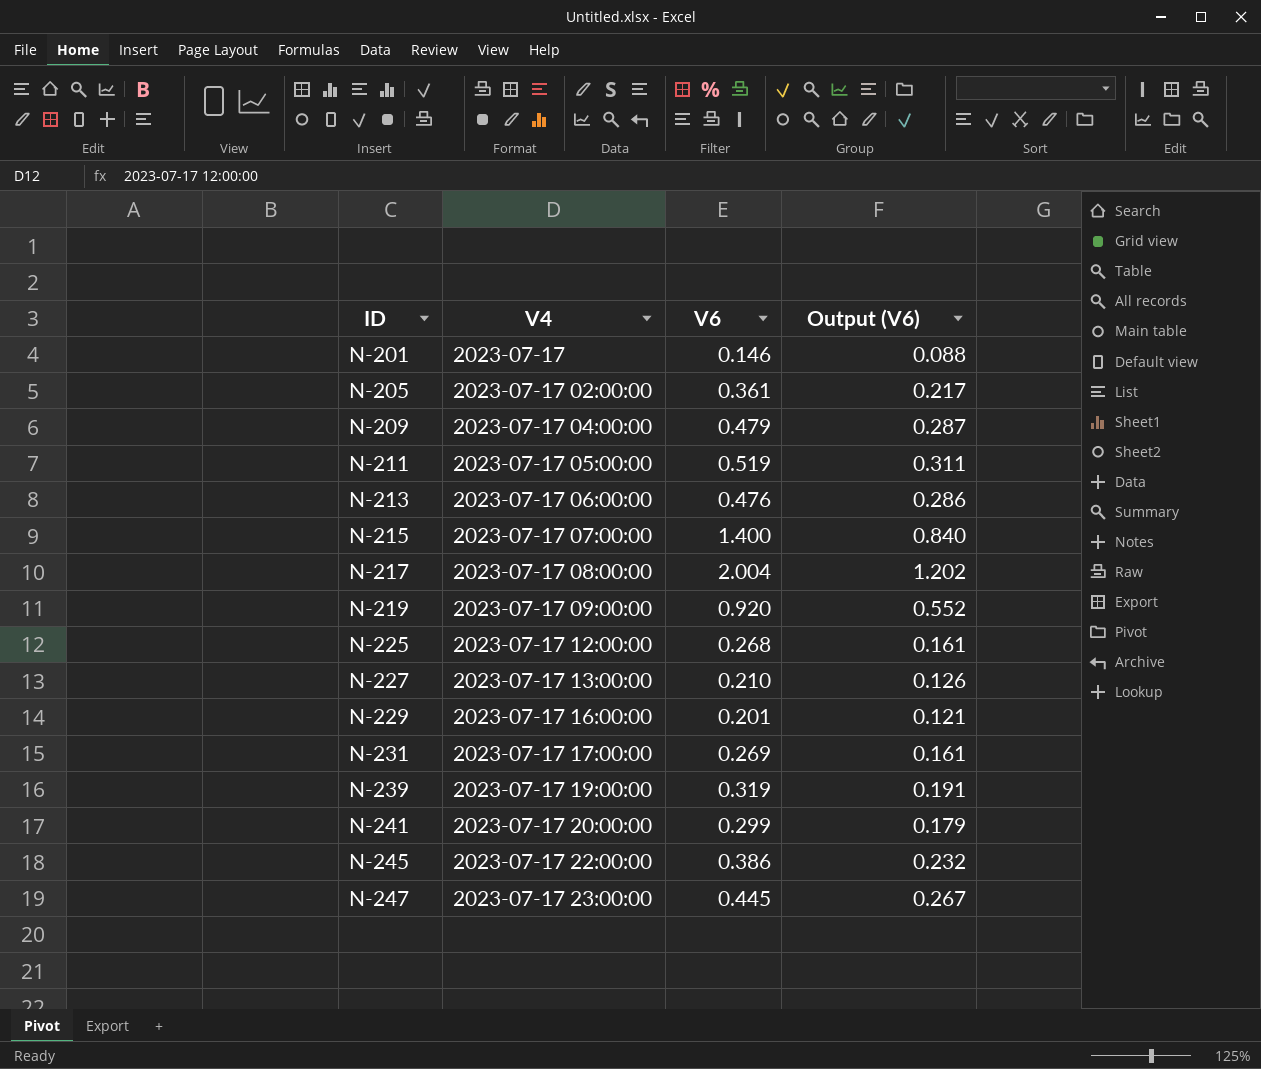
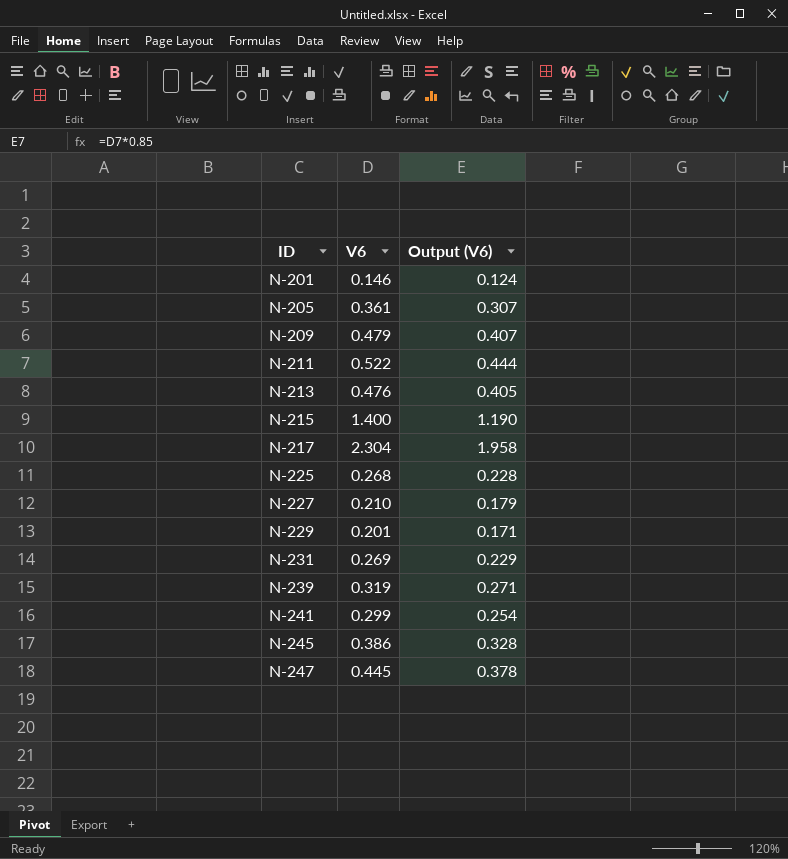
column V4 | position: 2 -> none
column Output (V6) | formula: [V6] * 0.6 -> [V6] * 0.85
row N-219: 2023-07-17 09:00:00 | 0.920 | 0.552 -> none
N-211 | V6: 0.519 -> 0.522
N-217 | V6: 2.004 -> 2.304

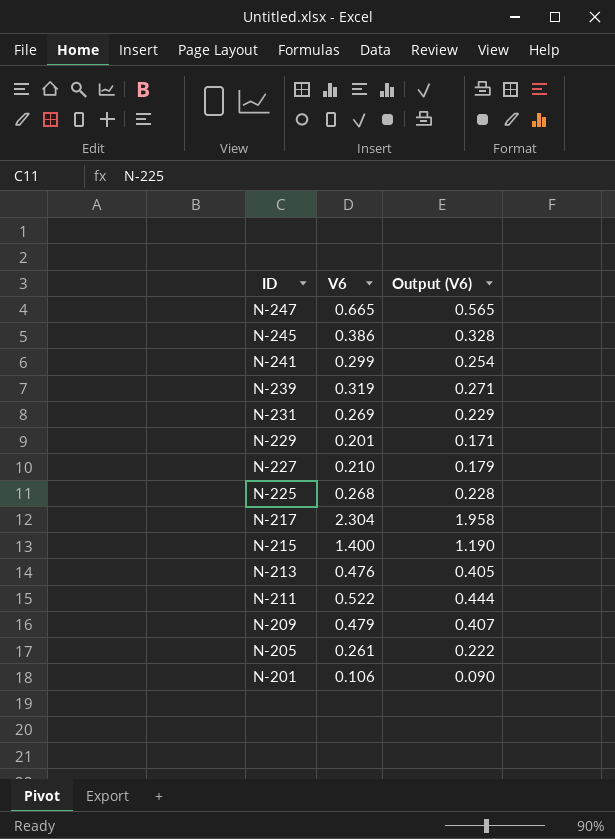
row order: ID ascending -> ID descending
N-247 | V6: 0.445 -> 0.665
N-247 | Output (V6): 0.378 -> 0.565
N-205 | V6: 0.361 -> 0.261
N-205 | Output (V6): 0.307 -> 0.222
N-201 | V6: 0.146 -> 0.106
N-201 | Output (V6): 0.124 -> 0.090

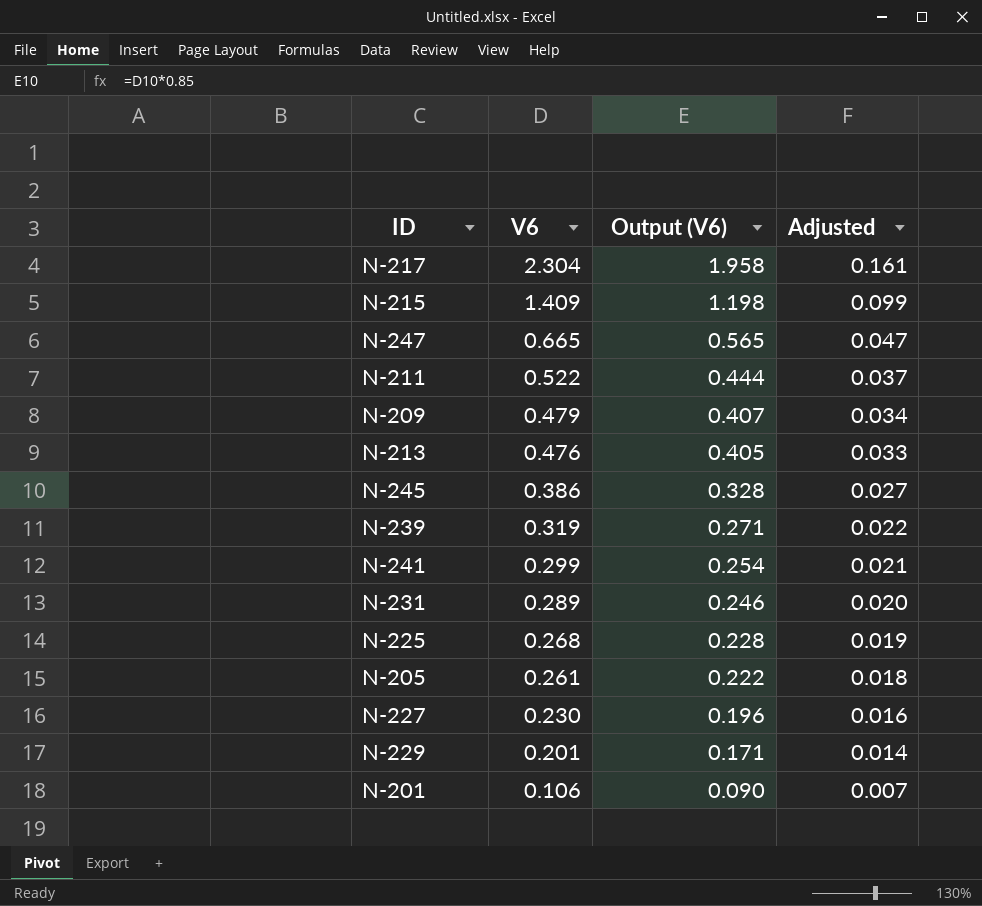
row order: ID descending -> V6 descending
column Adjusted | formula: none -> [V6] * 0.07
N-215 | V6: 1.400 -> 1.409
N-215 | Output (V6): 1.190 -> 1.198
N-231 | V6: 0.269 -> 0.289
N-231 | Output (V6): 0.229 -> 0.246
N-227 | V6: 0.210 -> 0.230
N-227 | Output (V6): 0.179 -> 0.196

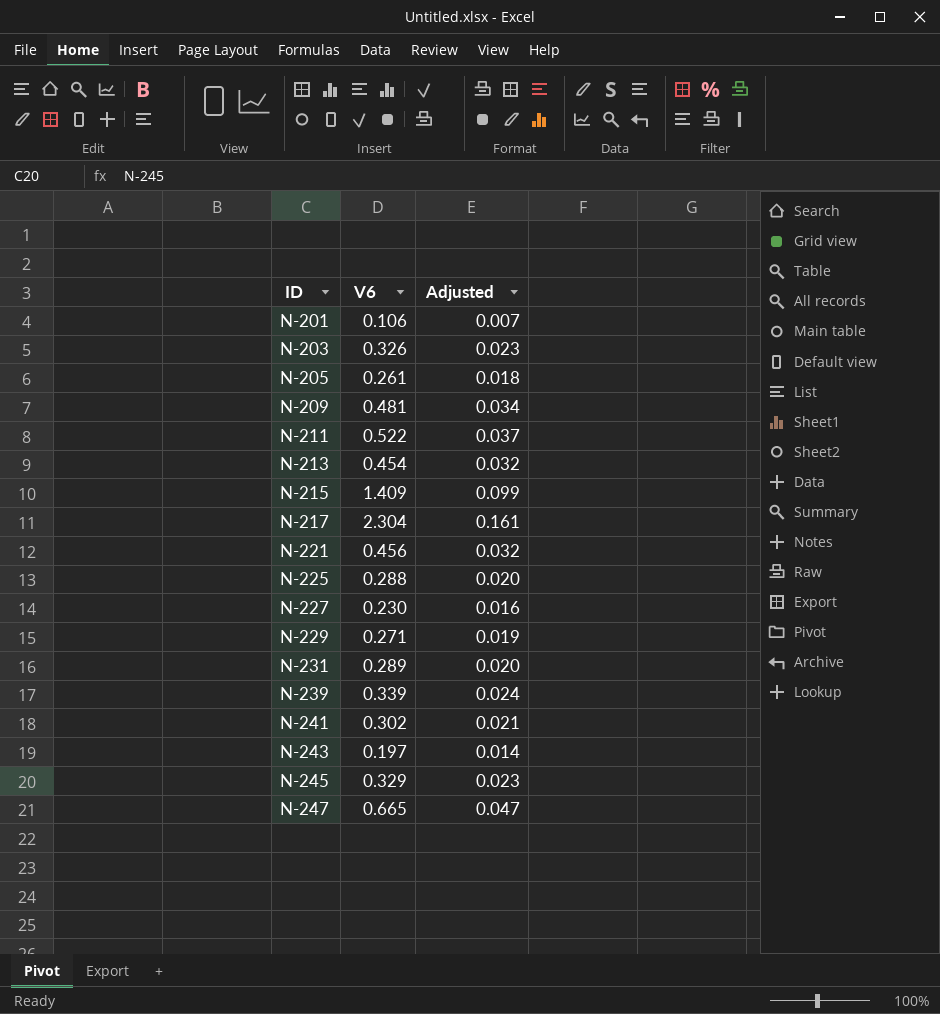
row order: V6 descending -> ID ascending
column Output (V6) | formula: [V6] * 0.85 -> none
row N-203: none -> 0.326 | 0.023
N-209 | V6: 0.479 -> 0.481
N-213 | V6: 0.476 -> 0.454
N-213 | Adjusted: 0.033 -> 0.032
row N-221: none -> 0.456 | 0.032
N-225 | V6: 0.268 -> 0.288
N-225 | Adjusted: 0.019 -> 0.020
N-229 | V6: 0.201 -> 0.271
N-229 | Adjusted: 0.014 -> 0.019
N-239 | V6: 0.319 -> 0.339
N-239 | Adjusted: 0.022 -> 0.024
N-241 | V6: 0.299 -> 0.302
row N-243: none -> 0.197 | 0.014
N-245 | V6: 0.386 -> 0.329
N-245 | Adjusted: 0.027 -> 0.023

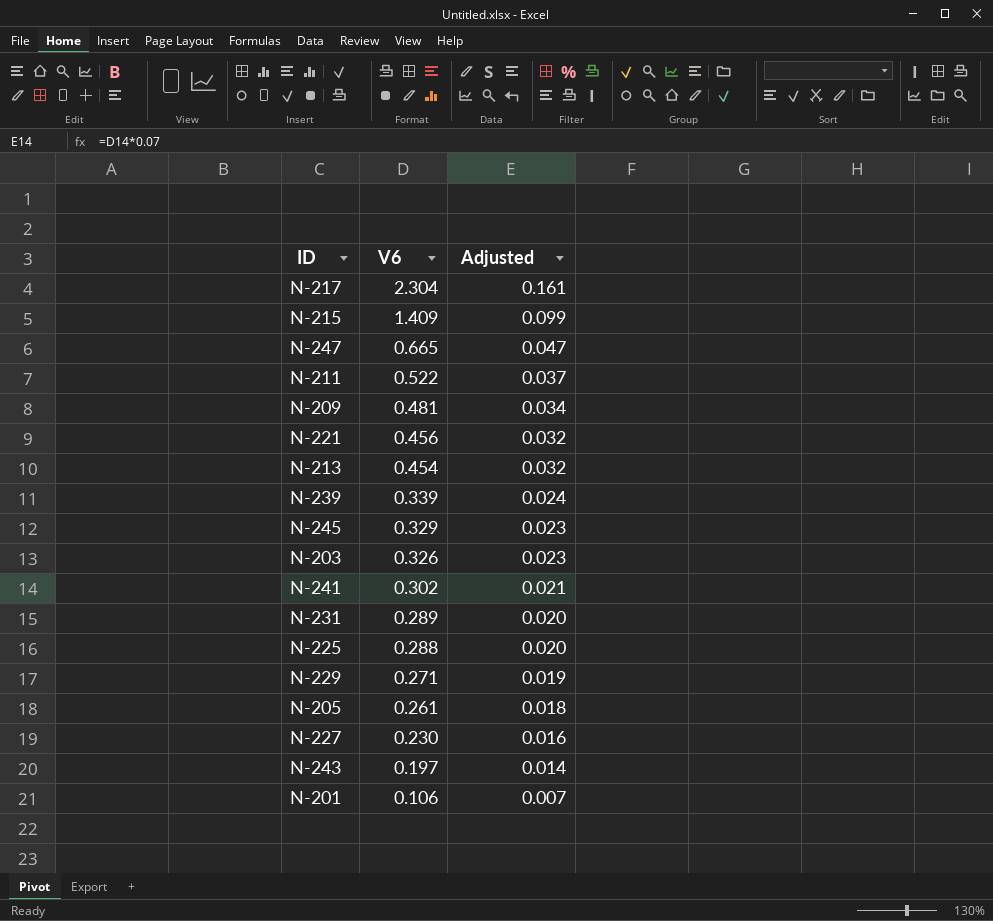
row order: ID ascending -> V6 descending

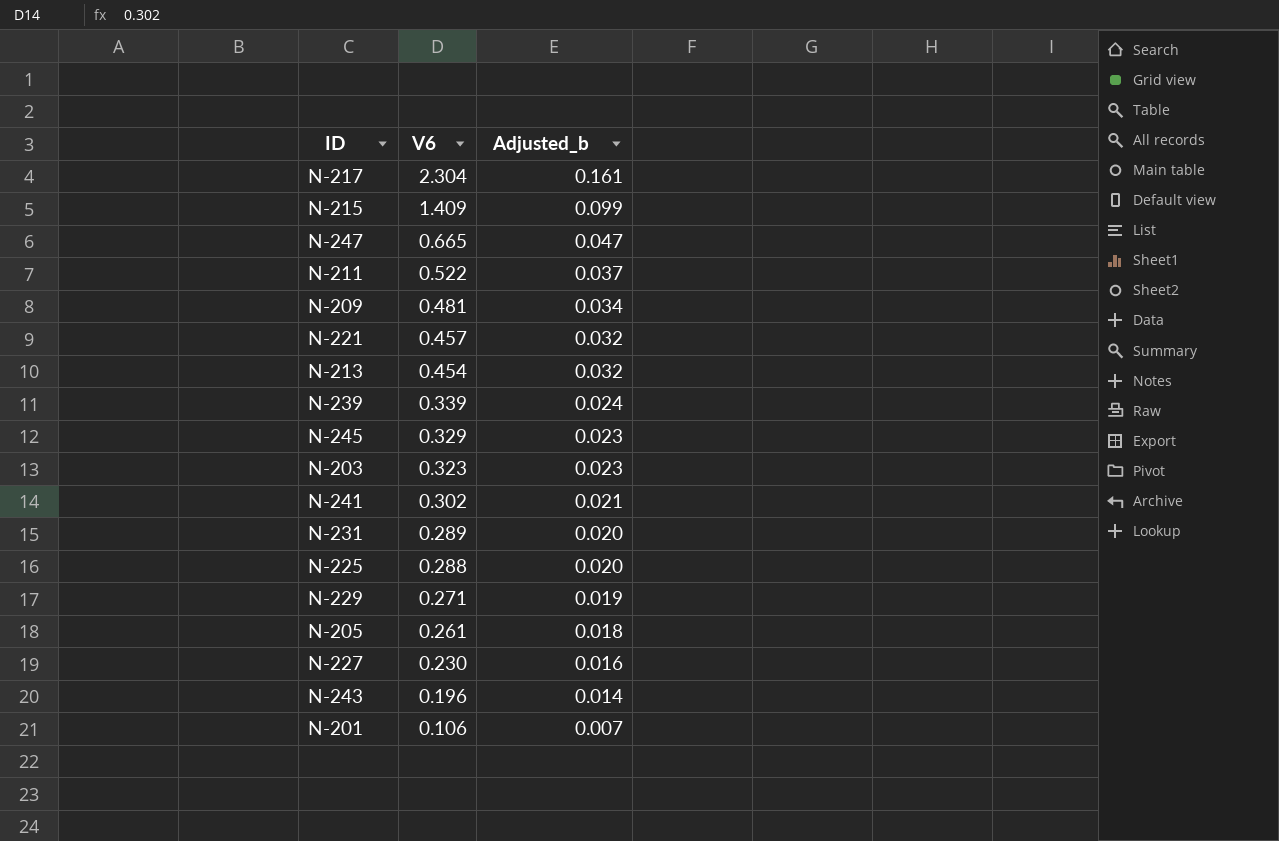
column name: Adjusted -> Adjusted_b
N-221 | V6: 0.456 -> 0.457
N-203 | V6: 0.326 -> 0.323
N-243 | V6: 0.197 -> 0.196

